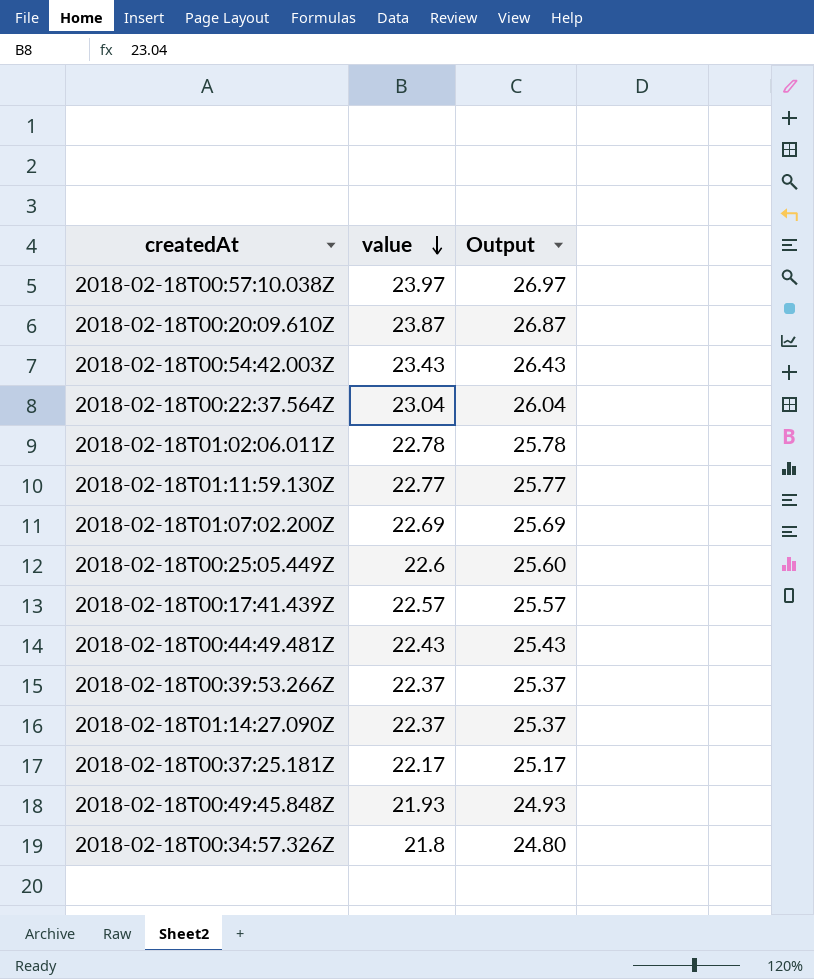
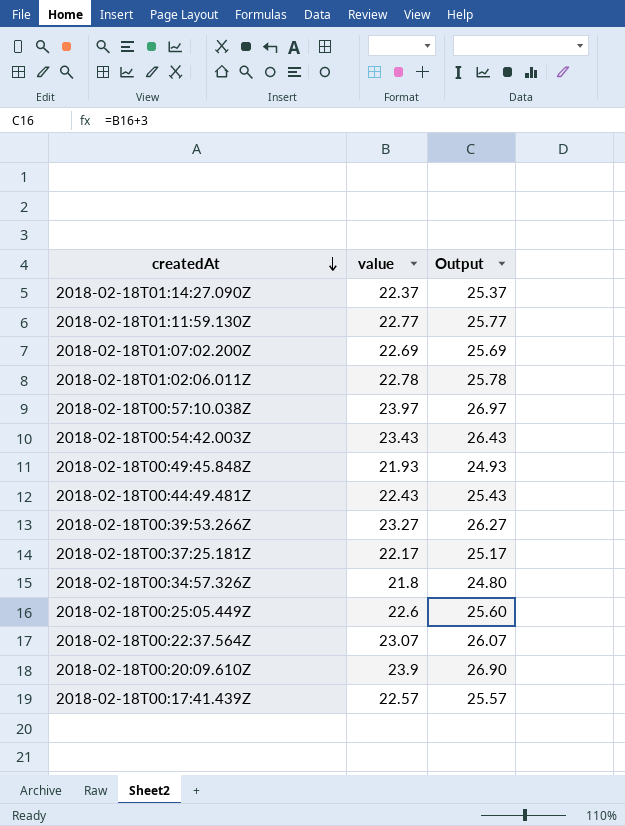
row order: value descending -> createdAt descending
2018-02-18T00:39:53.266Z | value: 22.37 -> 23.27
2018-02-18T00:39:53.266Z | Output: 25.37 -> 26.27
2018-02-18T00:22:37.564Z | value: 23.04 -> 23.07
2018-02-18T00:22:37.564Z | Output: 26.04 -> 26.07
2018-02-18T00:20:09.610Z | value: 23.87 -> 23.9
2018-02-18T00:20:09.610Z | Output: 26.87 -> 26.90

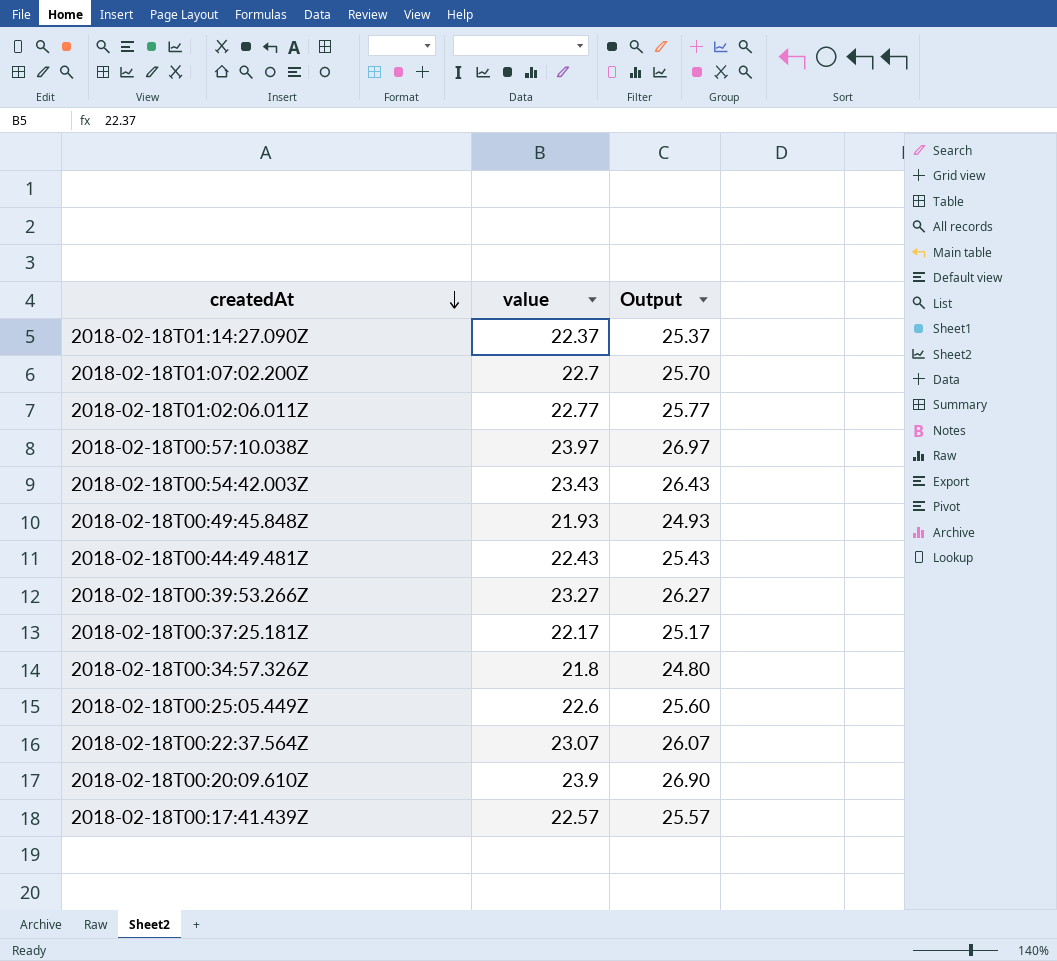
row 2018-02-18T01:11:59.130Z: 22.77 | 25.77 -> none
2018-02-18T01:07:02.200Z | value: 22.69 -> 22.7
2018-02-18T01:07:02.200Z | Output: 25.69 -> 25.70
2018-02-18T01:02:06.011Z | value: 22.78 -> 22.77
2018-02-18T01:02:06.011Z | Output: 25.78 -> 25.77

